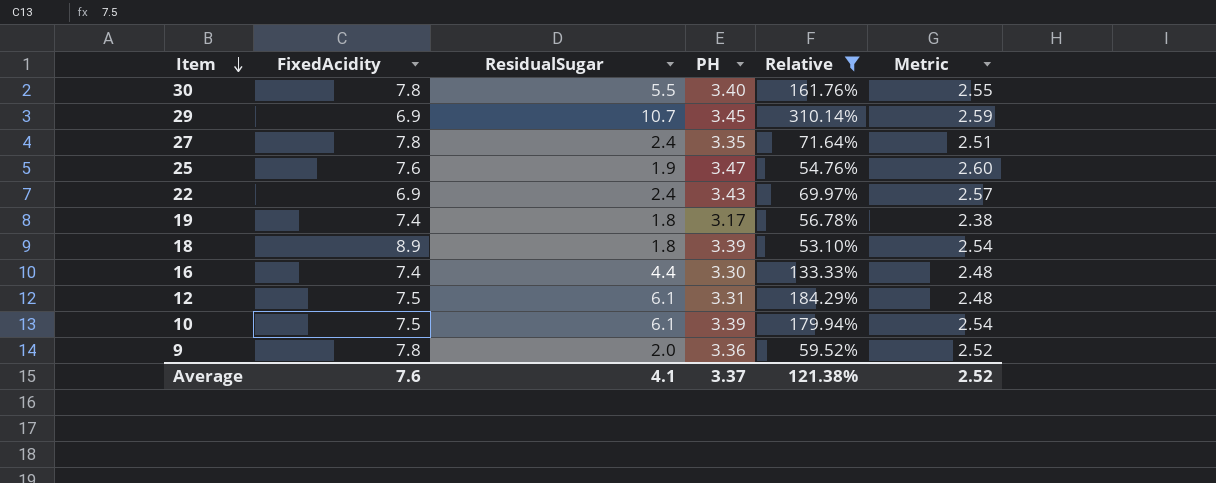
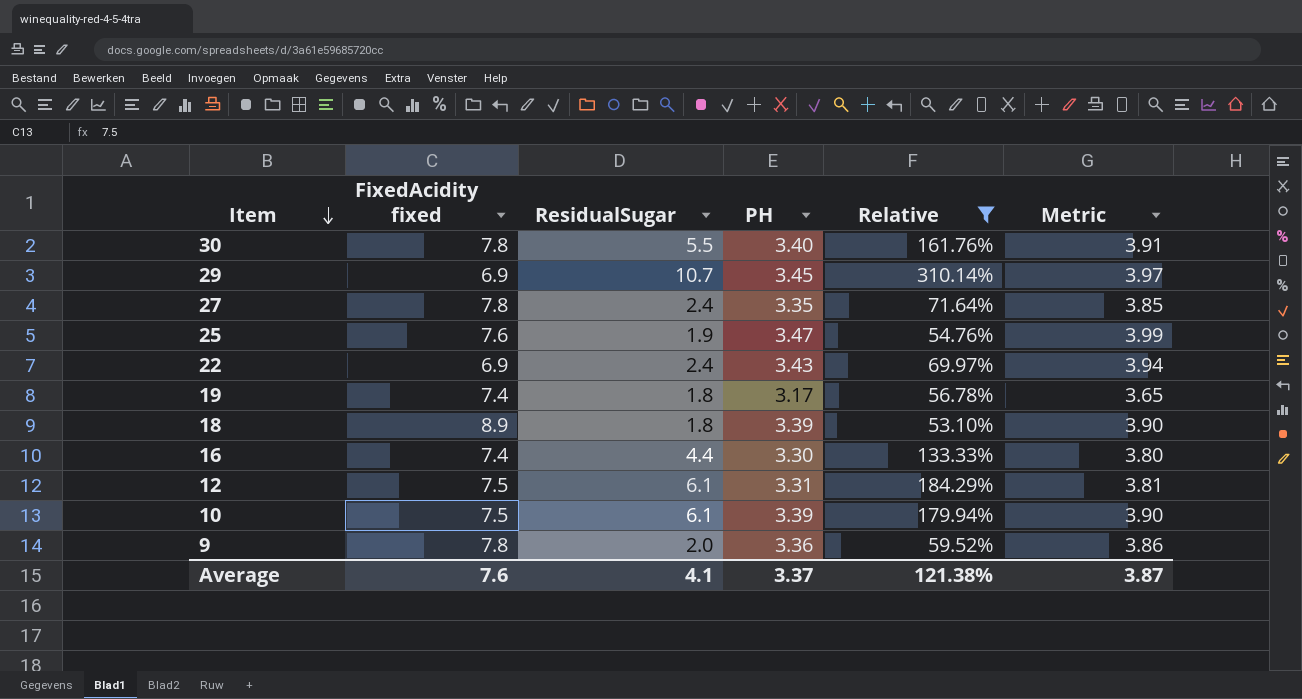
column name: FixedAcidity -> FixedAcidity fixed
column Metric | formula: [PH] * 0.75 -> [PH] * 1.15
Average | Metric: 2.52 -> 3.87

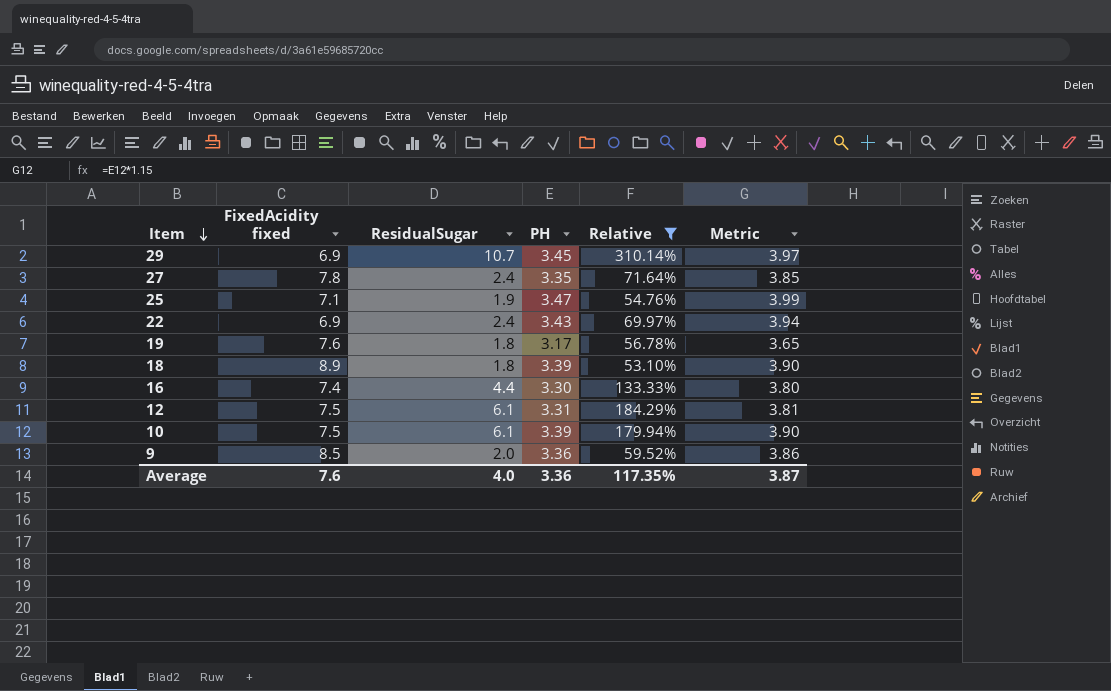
row 30: 7.8 | 5.5 | 3.40 | 161.76% | 3.91 -> none
25 | FixedAcidity fixed: 7.6 -> 7.1
19 | FixedAcidity fixed: 7.4 -> 7.6
9 | FixedAcidity fixed: 7.8 -> 8.5
Average | ResidualSugar: 4.1 -> 4.0
Average | PH: 3.37 -> 3.36
Average | Relative: 121.38% -> 117.35%

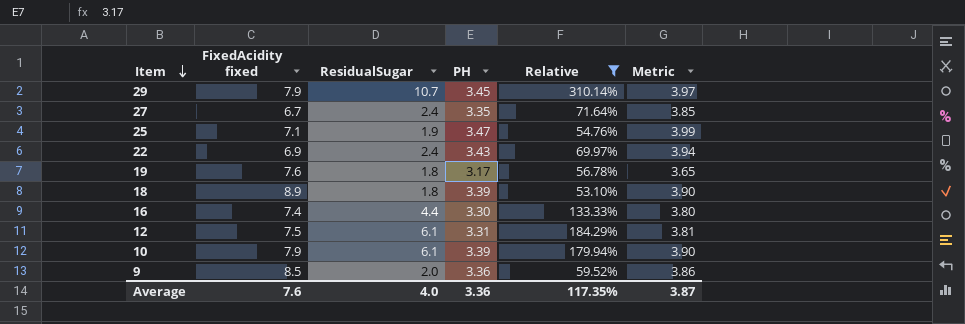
29 | FixedAcidity fixed: 6.9 -> 7.9
27 | FixedAcidity fixed: 7.8 -> 6.7
10 | FixedAcidity fixed: 7.5 -> 7.9

